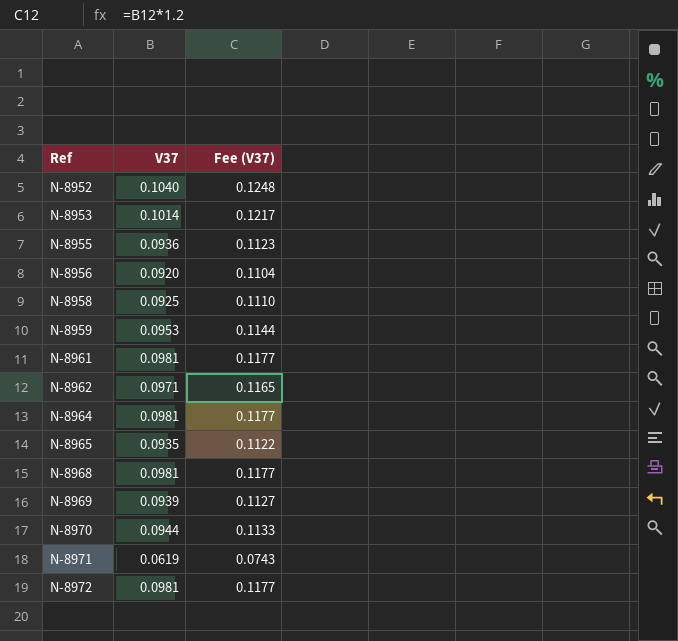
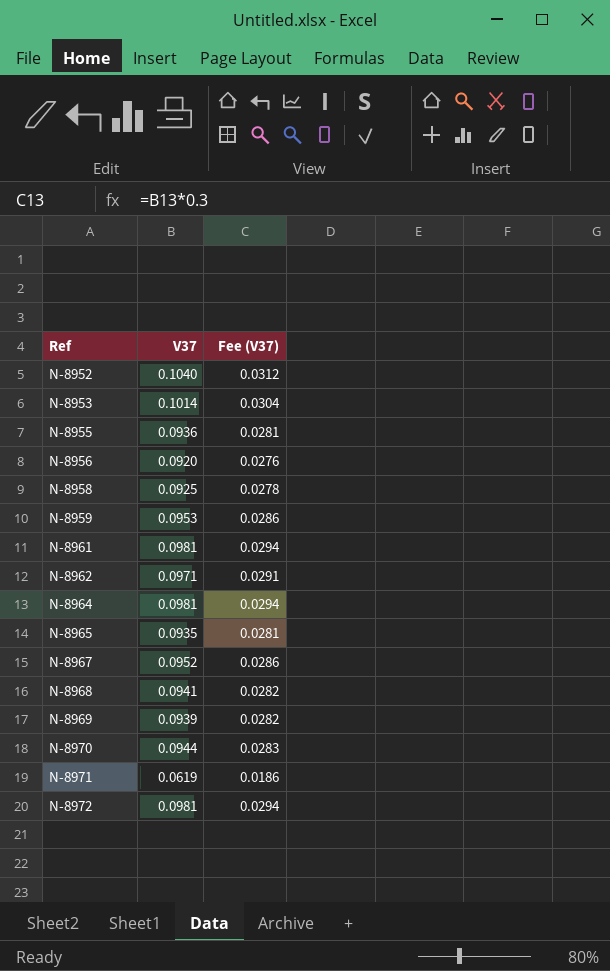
column Fee (V37) | formula: [V37] * 1.2 -> [V37] * 0.3
row N-8967: none -> 0.0952 | 0.0286
N-8968 | V37: 0.0981 -> 0.0941

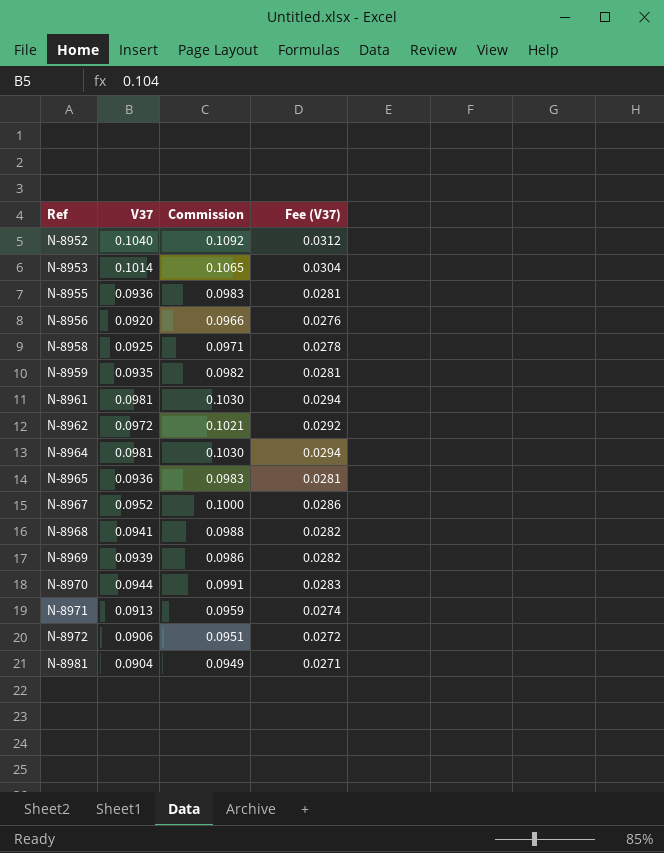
column Commission | formula: none -> [V37] * 1.05
N-8959 | V37: 0.0953 -> 0.0935
N-8959 | Fee (V37): 0.0286 -> 0.0281
N-8962 | V37: 0.0971 -> 0.0972
N-8962 | Fee (V37): 0.0291 -> 0.0292
N-8965 | V37: 0.0935 -> 0.0936
N-8971 | V37: 0.0619 -> 0.0913
N-8971 | Fee (V37): 0.0186 -> 0.0274
N-8972 | V37: 0.0981 -> 0.0906
N-8972 | Fee (V37): 0.0294 -> 0.0272
row N-8981: none -> 0.0904 | 0.0949 | 0.0271

